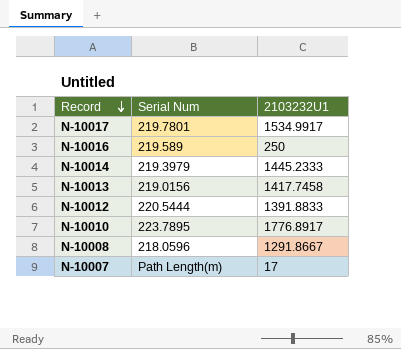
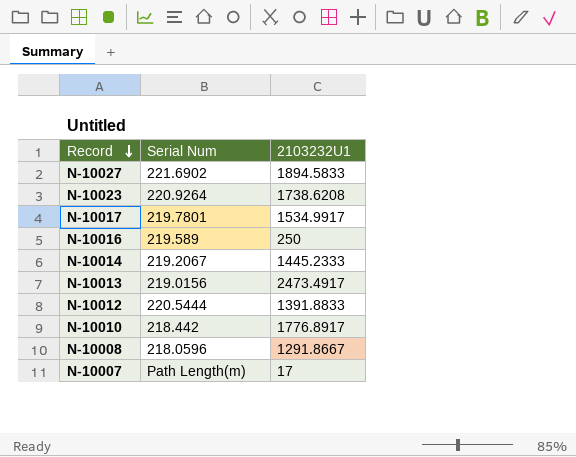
row N-10027: none -> 221.6902 | 1894.5833
row N-10023: none -> 220.9264 | 1738.6208
N-10014 | Serial Num: 219.3979 -> 219.2067
N-10013 | 2103232U1: 1417.7458 -> 2473.4917
N-10010 | Serial Num: 223.7895 -> 218.442

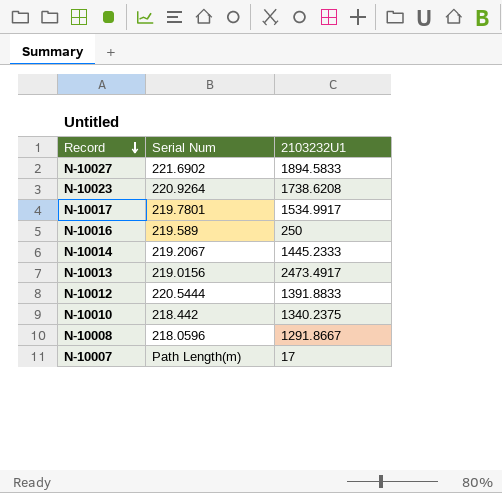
N-10010 | 2103232U1: 1776.8917 -> 1340.2375

